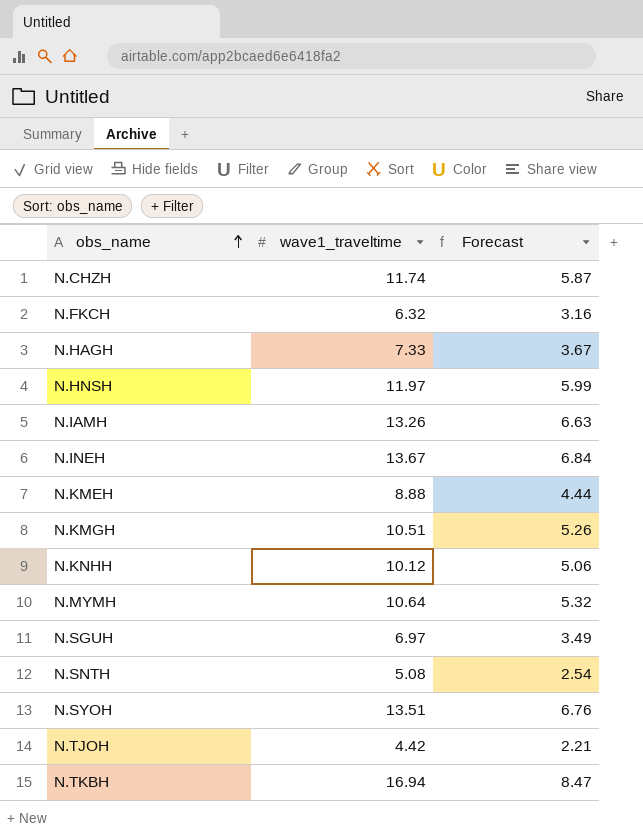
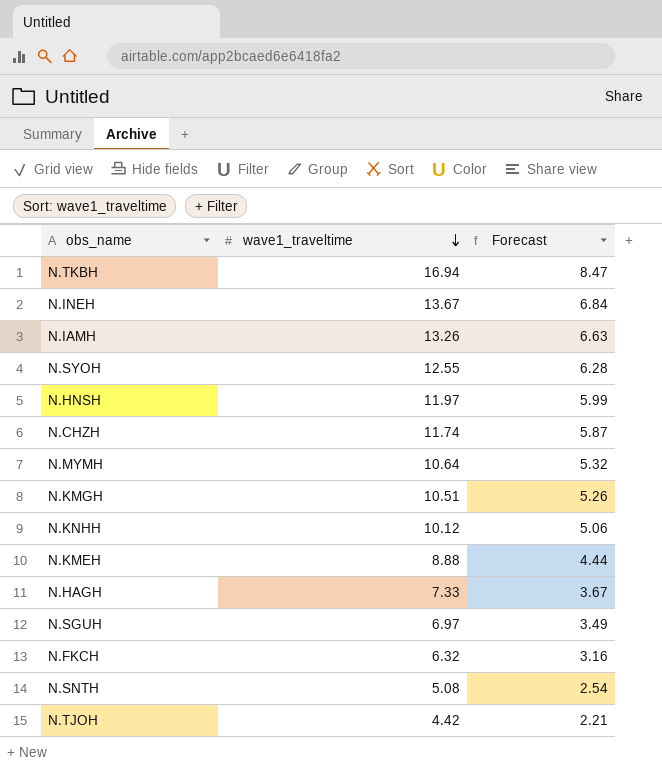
row order: obs_name ascending -> wave1_traveltime descending
N.SYOH | wave1_traveltime: 13.51 -> 12.55
N.SYOH | Forecast: 6.76 -> 6.28

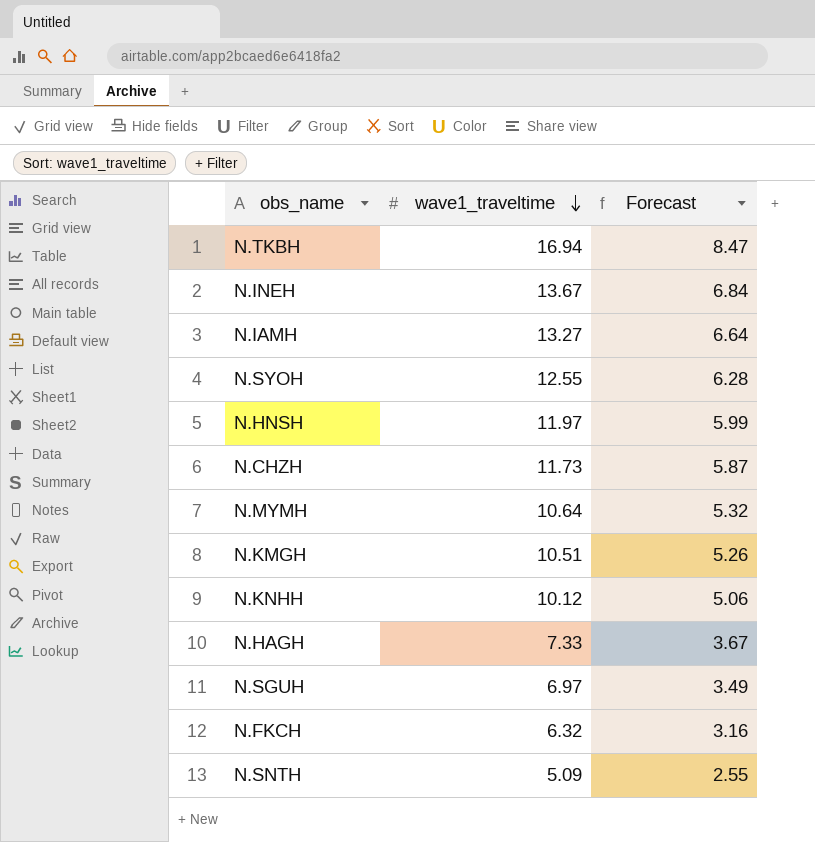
row N.KMEH: 8.88 | 4.44 -> none
row N.TJOH: 4.42 | 2.21 -> none
N.IAMH | wave1_traveltime: 13.26 -> 13.27
N.IAMH | Forecast: 6.63 -> 6.64
N.CHZH | wave1_traveltime: 11.74 -> 11.73
N.SNTH | wave1_traveltime: 5.08 -> 5.09
N.SNTH | Forecast: 2.54 -> 2.55

